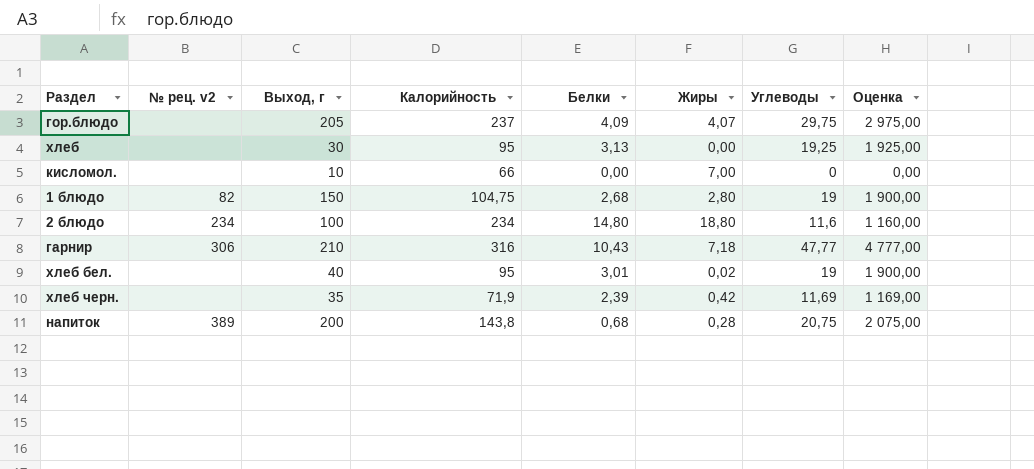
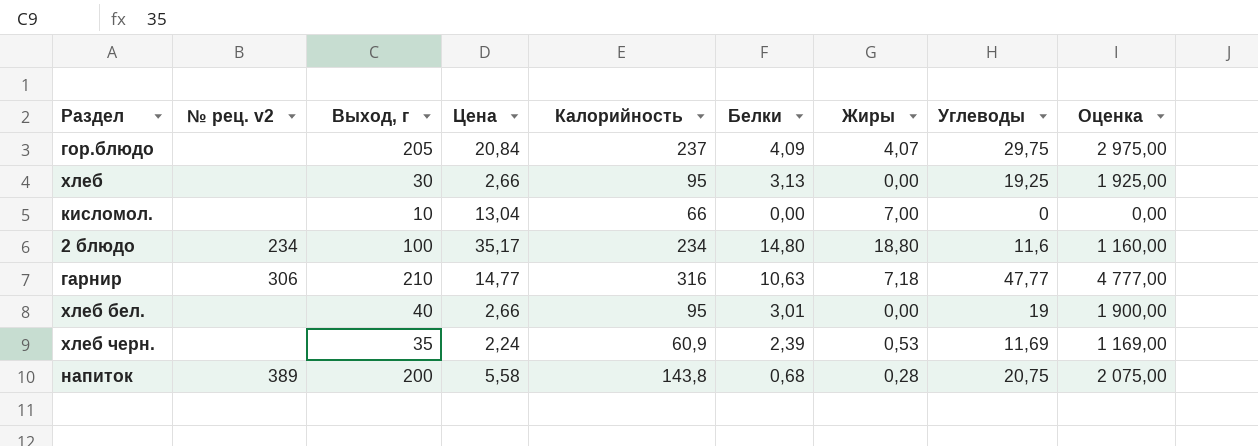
column Цена | position: none -> 4
row 1 блюдо: 82 | 150 | 104,75 | 2,68 | 2,80 | 19 | 1 900,00 -> none
гарнир | Белки: 10,43 -> 10,63
хлеб бел. | Жиры: 0,02 -> 0,00
хлеб черн. | Калорийность: 71,9 -> 60,9
хлеб черн. | Жиры: 0,42 -> 0,53

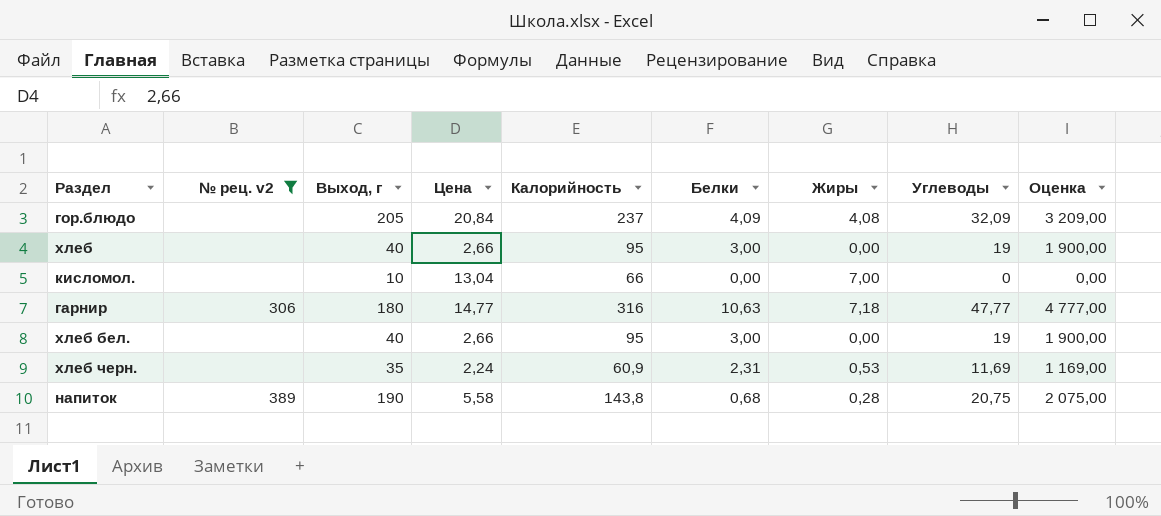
filter: none -> № рец. v2 != 234
гор.блюдо | Жиры: 4,07 -> 4,08
гор.блюдо | Углеводы: 29,75 -> 32,09
гор.блюдо | Оценка: 2 975,00 -> 3 209,00
хлеб | Выход, г: 30 -> 40
хлеб | Белки: 3,13 -> 3,00
хлеб | Углеводы: 19,25 -> 19
хлеб | Оценка: 1 925,00 -> 1 900,00
гарнир | Выход, г: 210 -> 180
хлеб бел. | Белки: 3,01 -> 3,00
хлеб черн. | Белки: 2,39 -> 2,31
напиток | Выход, г: 200 -> 190

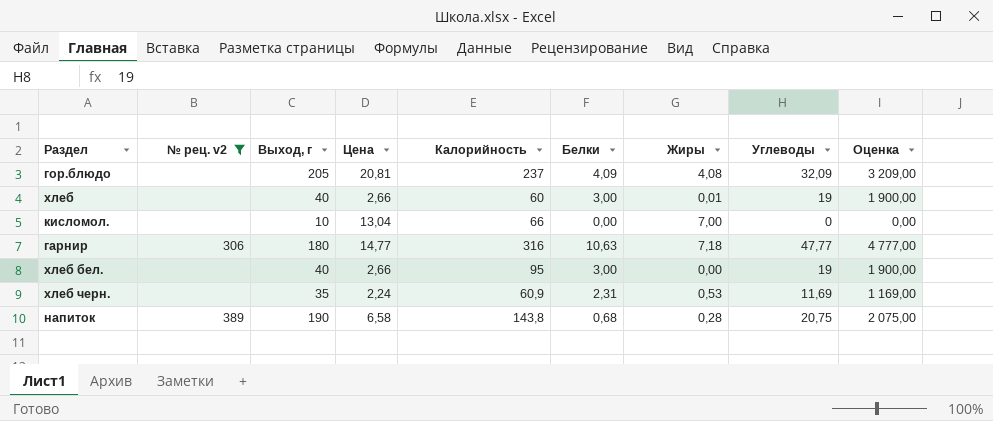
гор.блюдо | Цена: 20,84 -> 20,81
хлеб | Калорийность: 95 -> 60
хлеб | Жиры: 0,00 -> 0,01
напиток | Цена: 5,58 -> 6,58

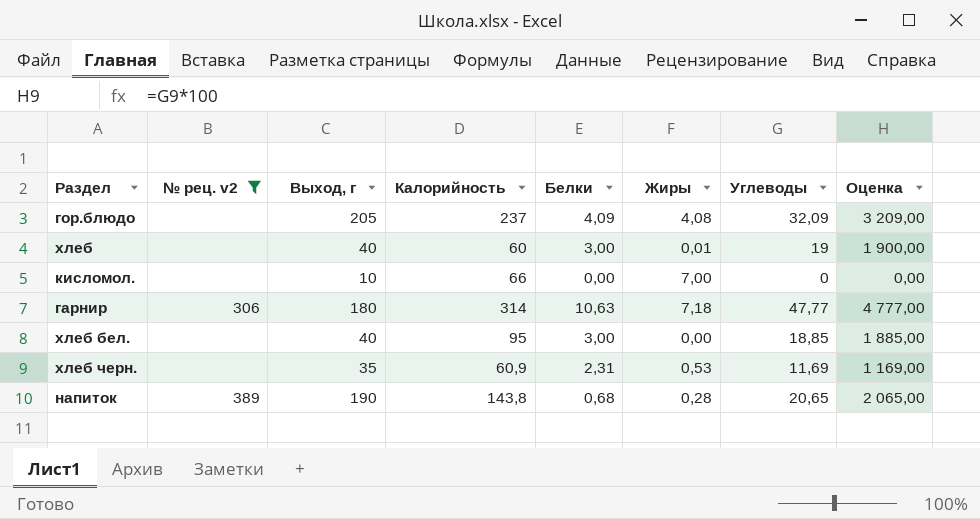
column Цена | position: 4 -> none
гарнир | Калорийность: 316 -> 314
хлеб бел. | Углеводы: 19 -> 18,85
хлеб бел. | Оценка: 1 900,00 -> 1 885,00
напиток | Углеводы: 20,75 -> 20,65
напиток | Оценка: 2 075,00 -> 2 065,00

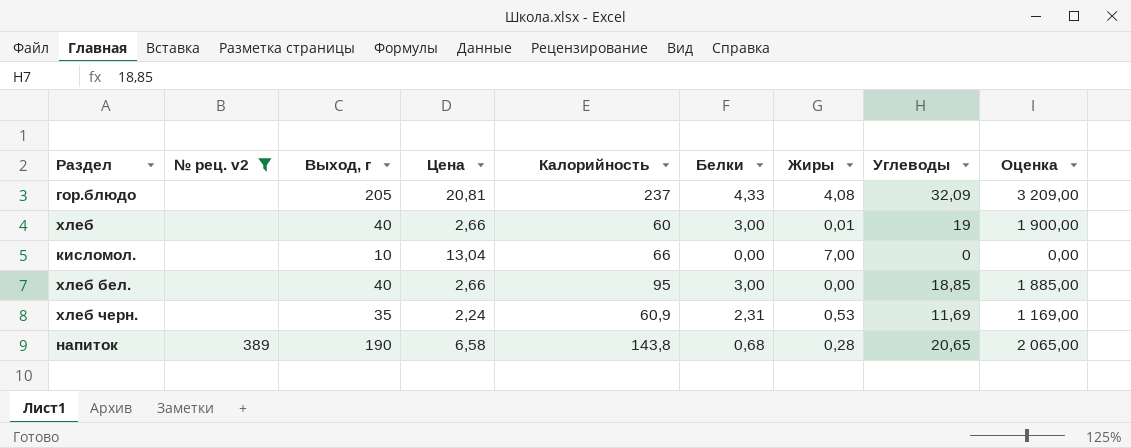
column Цена | position: none -> 4
row гарнир: 306 | 180 | 314 | 10,63 | 7,18 | 47,77 | 4 777,00 -> none
гор.блюдо | Белки: 4,09 -> 4,33

